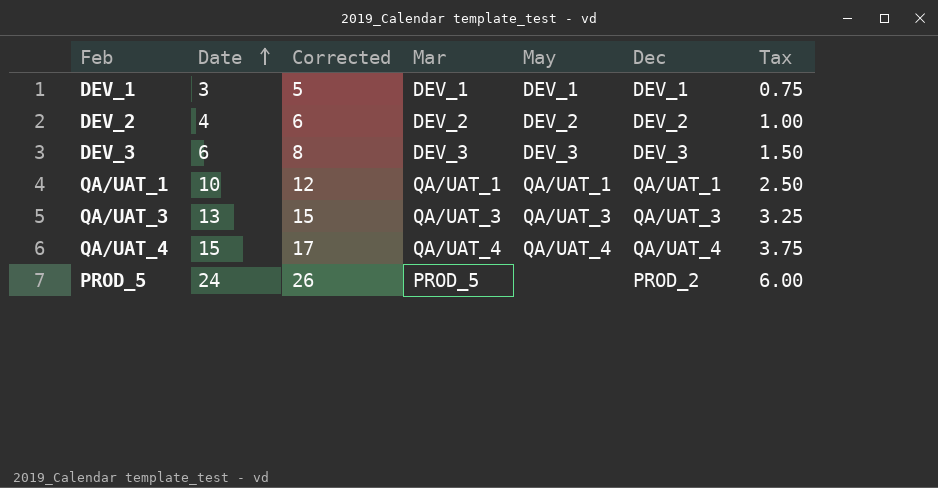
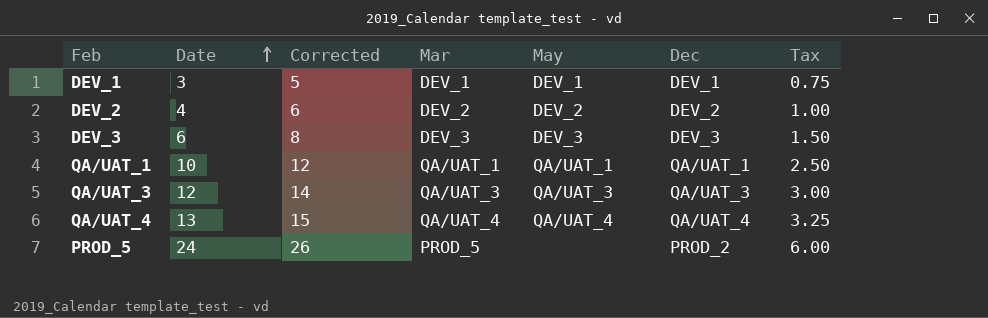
QA/UAT_3 | Date: 13 -> 12
QA/UAT_3 | Corrected: 15 -> 14
QA/UAT_3 | Tax: 3.25 -> 3.00
QA/UAT_4 | Date: 15 -> 13
QA/UAT_4 | Corrected: 17 -> 15
QA/UAT_4 | Tax: 3.75 -> 3.25

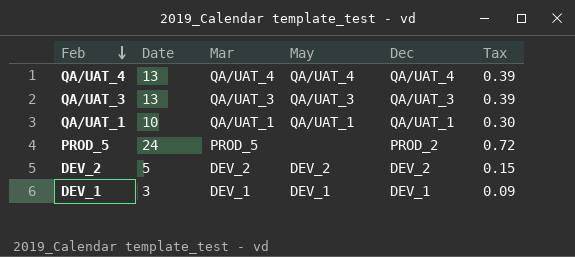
row order: Date ascending -> Feb descending
column Corrected | formula: [Date] + 2 -> none
column Tax | formula: [Date] * 0.25 -> [Date] * 0.03
row DEV_3: 6 | 8 | DEV_3 | DEV_3 | DEV_3 | 1.50 -> none
QA/UAT_3 | Date: 12 -> 13
DEV_2 | Date: 4 -> 5

